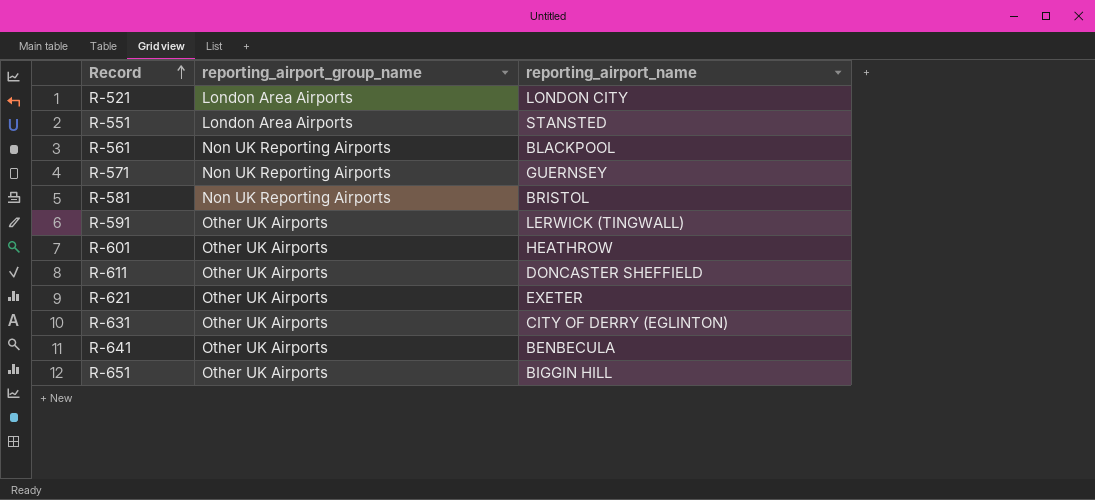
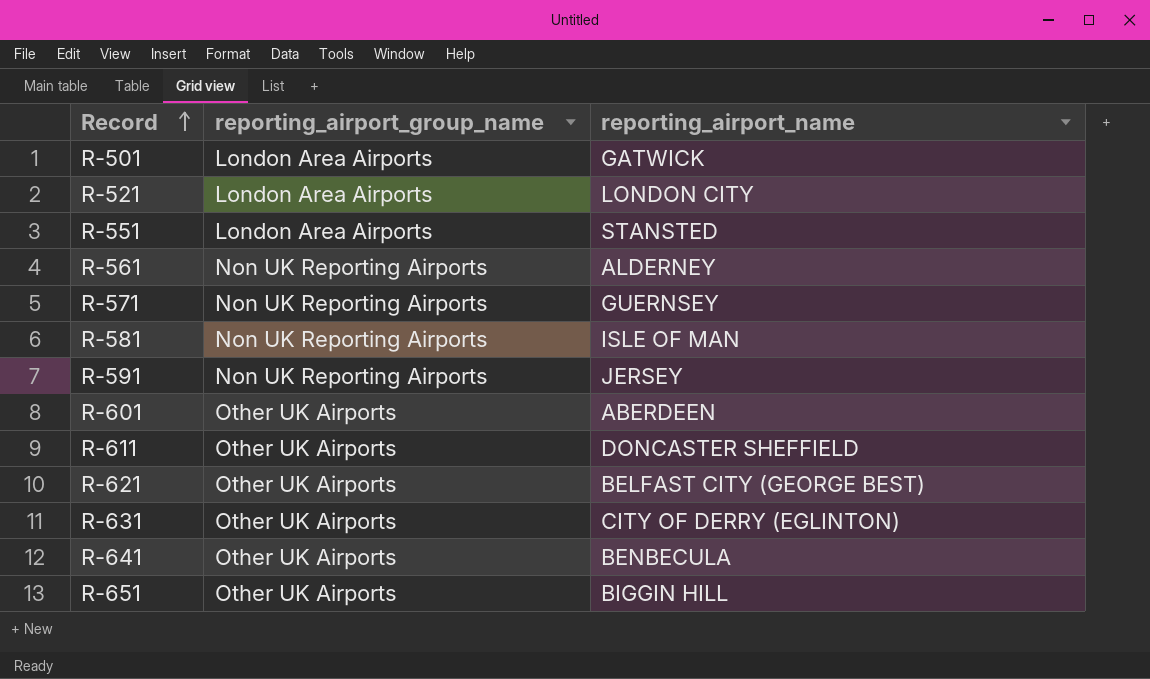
row R-501: none -> London Area Airports | GATWICK
R-561 | reporting_airport_name: BLACKPOOL -> ALDERNEY
R-581 | reporting_airport_name: BRISTOL -> ISLE OF MAN
R-591 | reporting_airport_group_name: Other UK Airports -> Non UK Reporting Airports
R-591 | reporting_airport_name: LERWICK (TINGWALL) -> JERSEY
R-601 | reporting_airport_name: HEATHROW -> ABERDEEN
R-621 | reporting_airport_name: EXETER -> BELFAST CITY (GEORGE BEST)

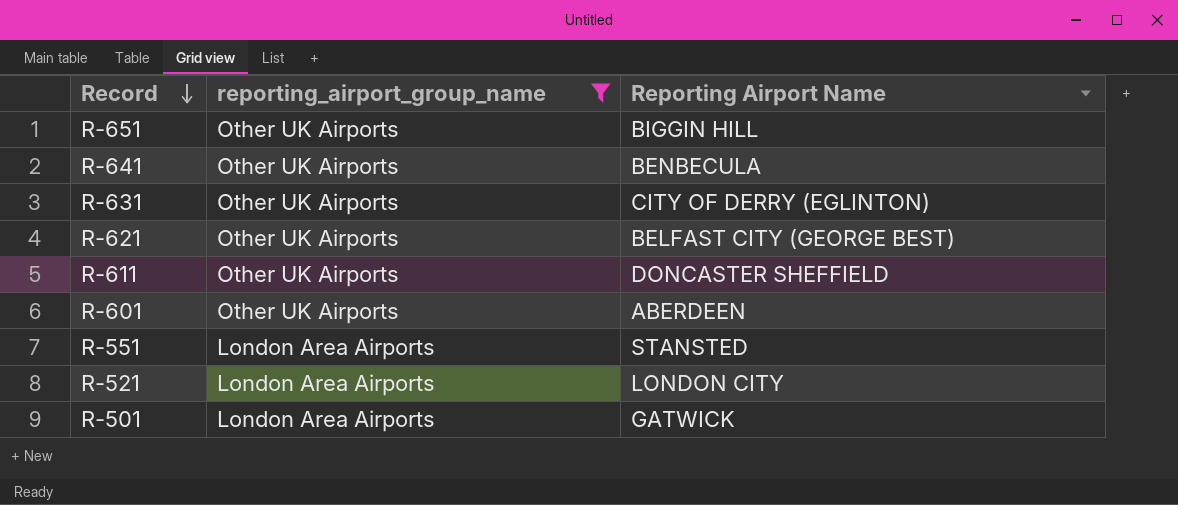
filter: none -> reporting_airport_group_name != Non UK Reporting Airports
row order: Record ascending -> Record descending
column name: reporting_airport_name -> Reporting Airport Name

